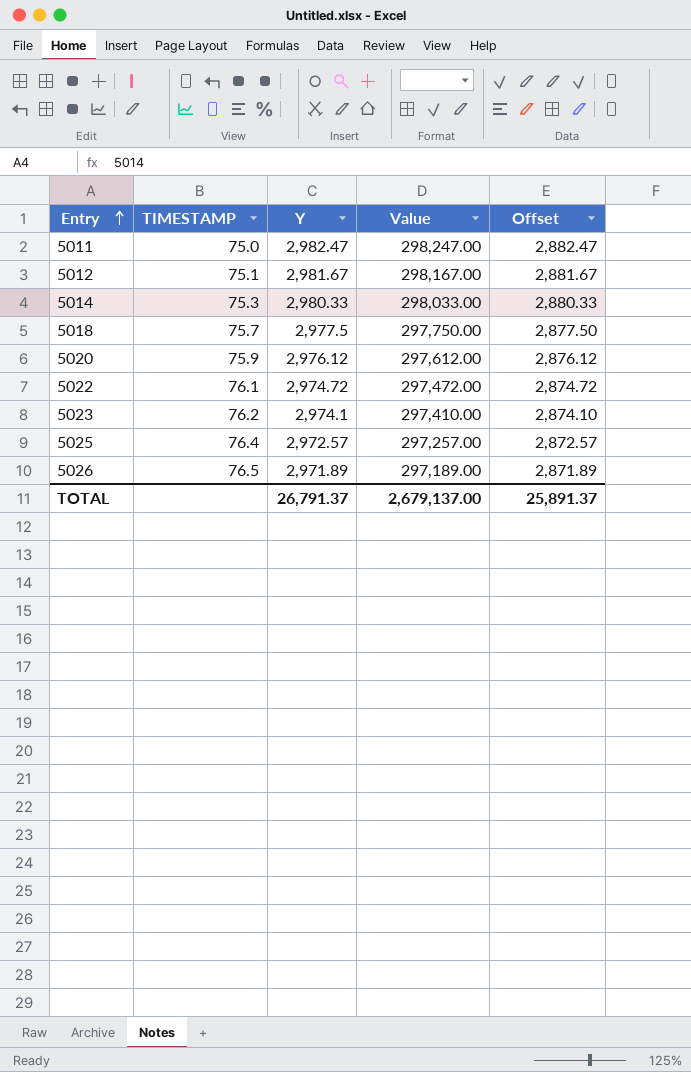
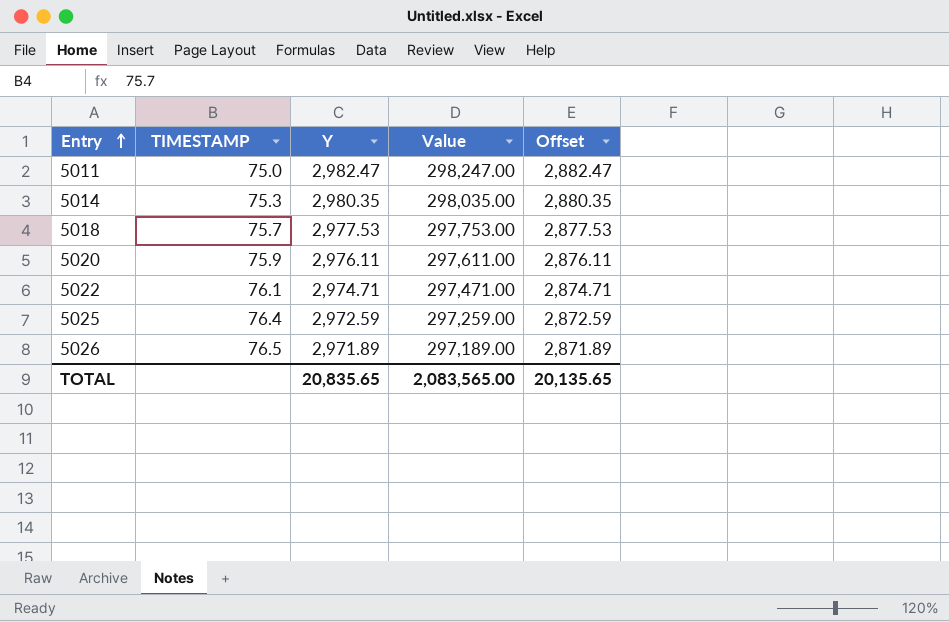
row 5012: 75.1 | 2,981.67 | 298,167.00 | 2,881.67 -> none
row 5023: 76.2 | 2,974.1 | 297,410.00 | 2,874.10 -> none
5014 | Y: 2,980.33 -> 2,980.35
5014 | Value: 298,033.00 -> 298,035.00
5014 | Offset: 2,880.33 -> 2,880.35
5018 | Y: 2,977.5 -> 2,977.53
5018 | Value: 297,750.00 -> 297,753.00
5018 | Offset: 2,877.50 -> 2,877.53
5020 | Y: 2,976.12 -> 2,976.11
5020 | Value: 297,612.00 -> 297,611.00
5020 | Offset: 2,876.12 -> 2,876.11
5022 | Y: 2,974.72 -> 2,974.71
5022 | Value: 297,472.00 -> 297,471.00
5022 | Offset: 2,874.72 -> 2,874.71
5025 | Y: 2,972.57 -> 2,972.59
5025 | Value: 297,257.00 -> 297,259.00
5025 | Offset: 2,872.57 -> 2,872.59
TOTAL | Y: 26,791.37 -> 20,835.65
TOTAL | Value: 2,679,137.00 -> 2,083,565.00
TOTAL | Offset: 25,891.37 -> 20,135.65

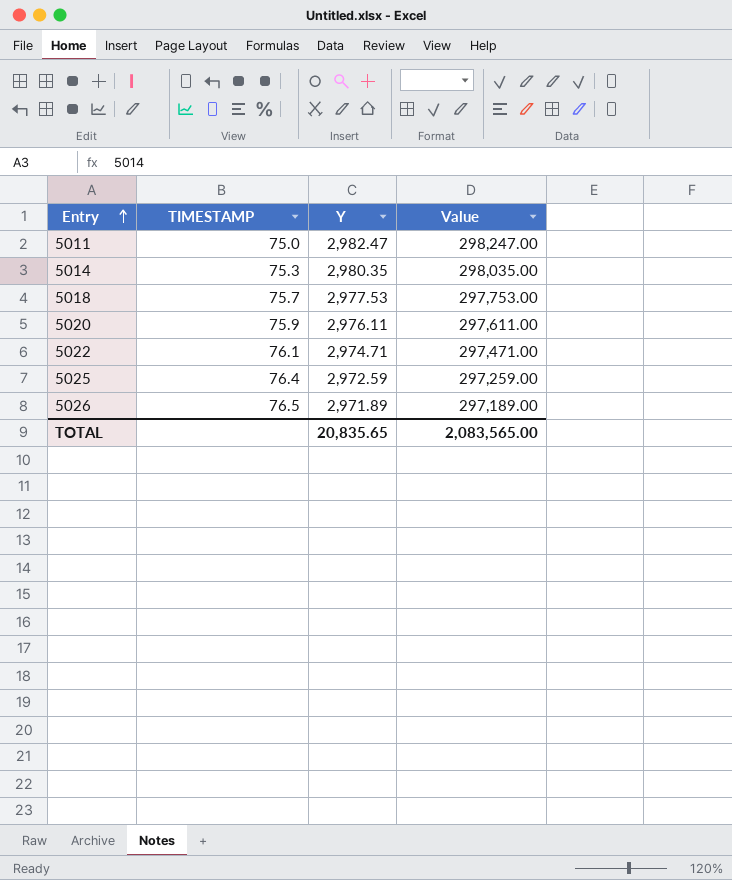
column Offset | formula: [Y] - 100 -> none

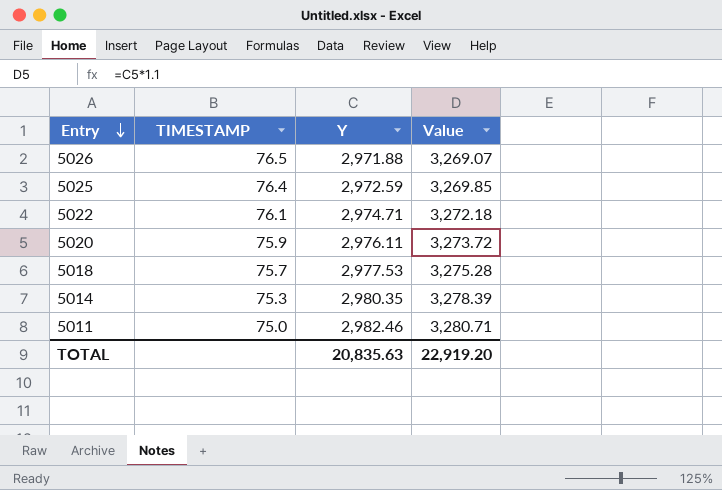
row order: Entry ascending -> Entry descending
column Value | formula: [Y] * 100 -> [Y] * 1.1
5026 | Y: 2,971.89 -> 2,971.88
5011 | Y: 2,982.47 -> 2,982.46
TOTAL | Y: 20,835.65 -> 20,835.63
TOTAL | Value: 2,083,565.00 -> 22,919.20

